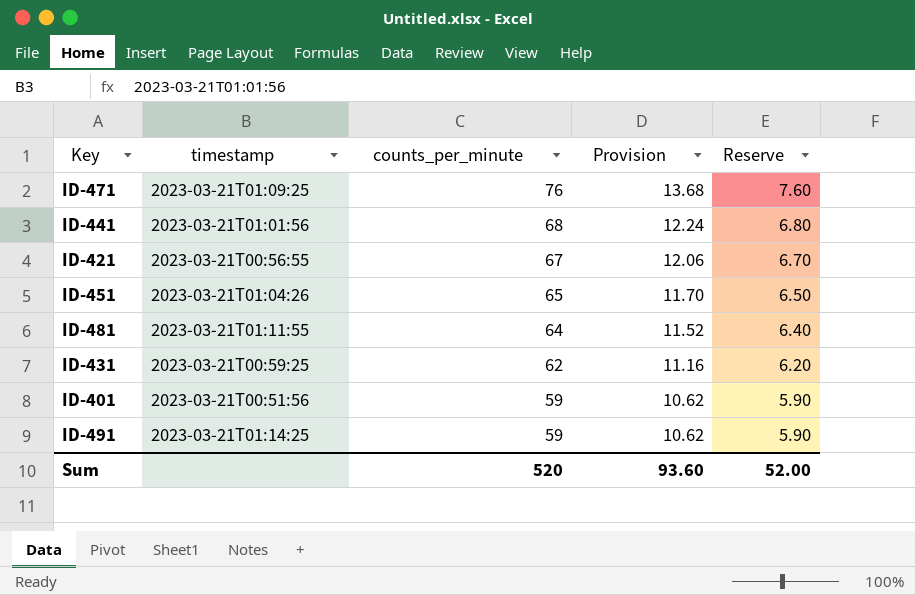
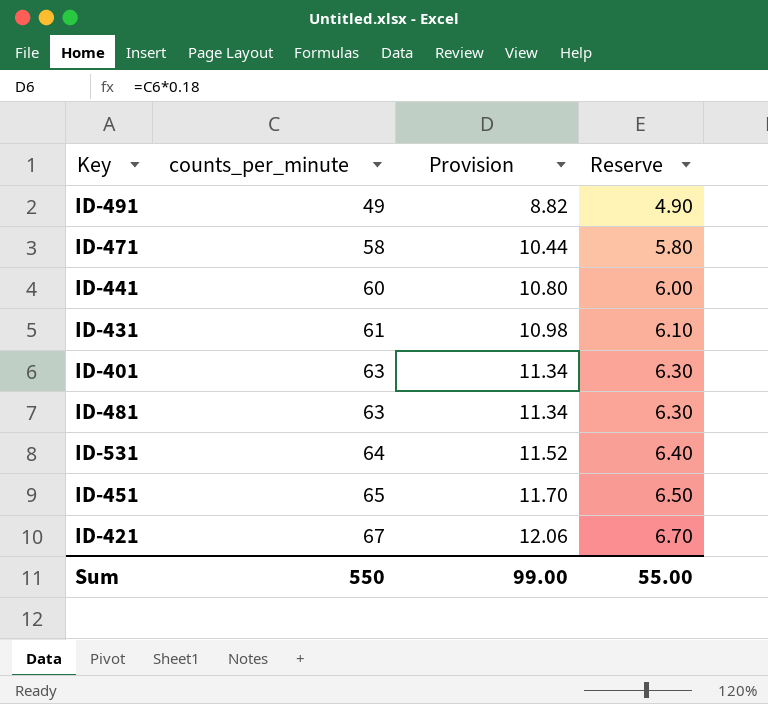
row order: counts_per_minute descending -> counts_per_minute ascending
column timestamp | position: 2 -> none
ID-491 | counts_per_minute: 59 -> 49
ID-491 | Provision: 10.62 -> 8.82
ID-491 | Reserve: 5.90 -> 4.90
ID-471 | counts_per_minute: 76 -> 58
ID-471 | Provision: 13.68 -> 10.44
ID-471 | Reserve: 7.60 -> 5.80
ID-441 | counts_per_minute: 68 -> 60
ID-441 | Provision: 12.24 -> 10.80
ID-441 | Reserve: 6.80 -> 6.00
ID-431 | counts_per_minute: 62 -> 61
ID-431 | Provision: 11.16 -> 10.98
ID-431 | Reserve: 6.20 -> 6.10
ID-401 | counts_per_minute: 59 -> 63
ID-401 | Provision: 10.62 -> 11.34
ID-401 | Reserve: 5.90 -> 6.30
ID-481 | counts_per_minute: 64 -> 63
ID-481 | Provision: 11.52 -> 11.34
ID-481 | Reserve: 6.40 -> 6.30
row ID-531: none -> 64 | 11.52 | 6.40
Sum | counts_per_minute: 520 -> 550
Sum | Provision: 93.60 -> 99.00
Sum | Reserve: 52.00 -> 55.00

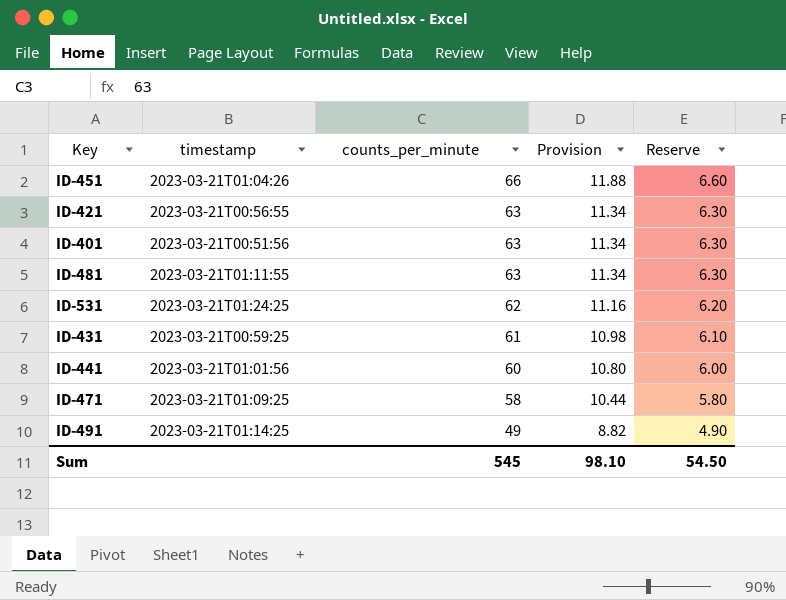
row order: counts_per_minute ascending -> counts_per_minute descending
column timestamp | position: none -> 2
ID-451 | counts_per_minute: 65 -> 66
ID-451 | Provision: 11.70 -> 11.88
ID-451 | Reserve: 6.50 -> 6.60
ID-421 | counts_per_minute: 67 -> 63
ID-421 | Provision: 12.06 -> 11.34
ID-421 | Reserve: 6.70 -> 6.30
ID-531 | counts_per_minute: 64 -> 62
ID-531 | Provision: 11.52 -> 11.16
ID-531 | Reserve: 6.40 -> 6.20
Sum | counts_per_minute: 550 -> 545
Sum | Provision: 99.00 -> 98.10
Sum | Reserve: 55.00 -> 54.50

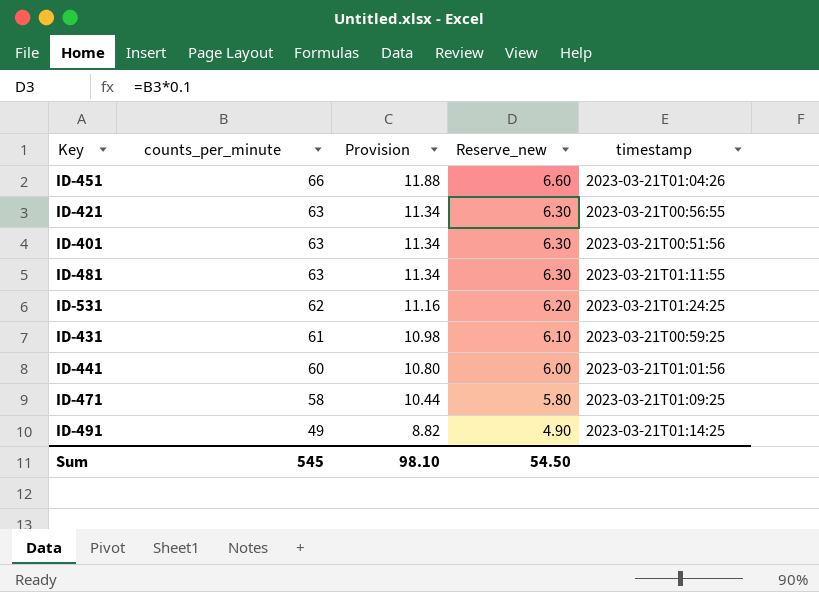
column name: Reserve -> Reserve_new
column timestamp | position: 2 -> 5

